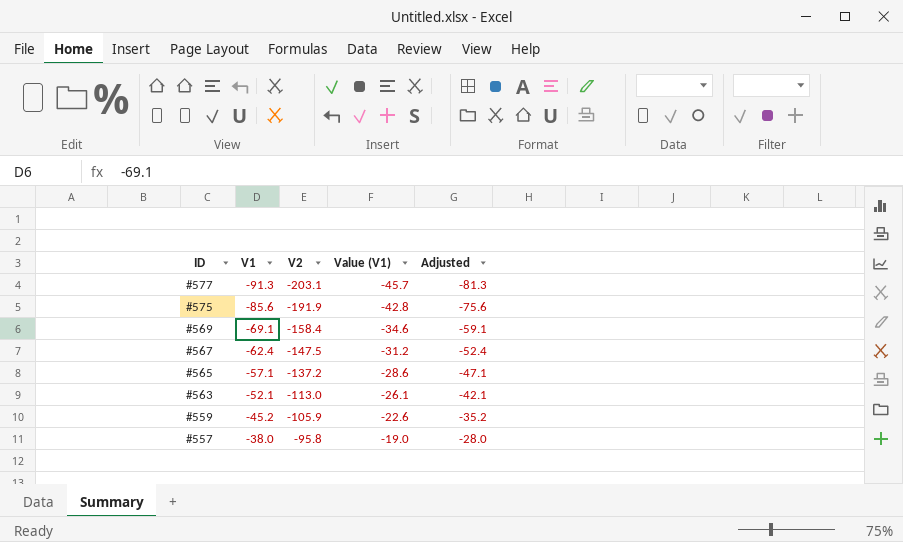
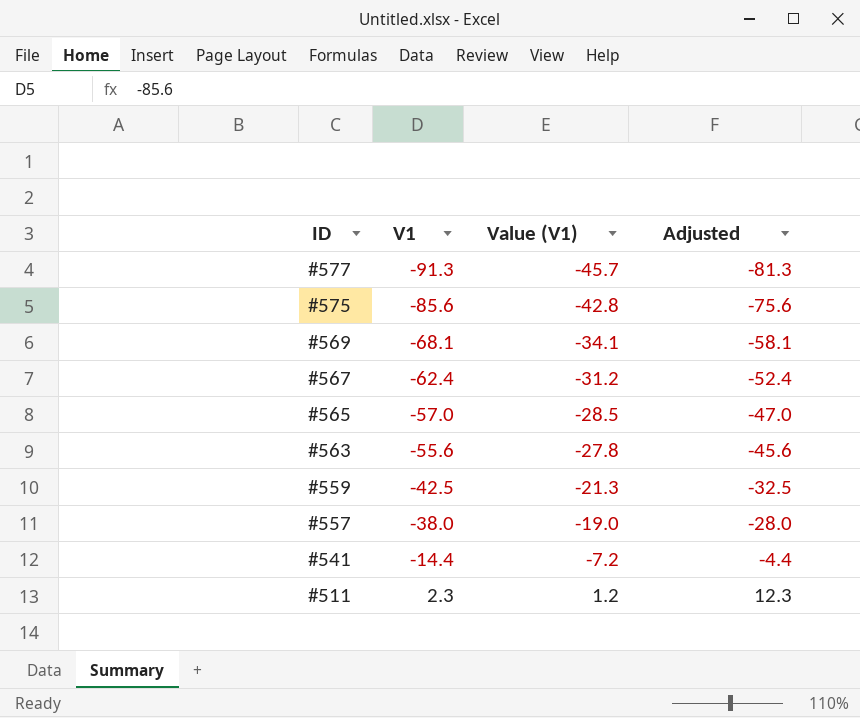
column V2 | position: 3 -> none
#569 | V1: -69.1 -> -68.1
#569 | Value (V1): -34.6 -> -34.1
#569 | Adjusted: -59.1 -> -58.1
#565 | V1: -57.1 -> -57.0
#565 | Value (V1): -28.6 -> -28.5
#565 | Adjusted: -47.1 -> -47.0
#563 | V1: -52.1 -> -55.6
#563 | Value (V1): -26.1 -> -27.8
#563 | Adjusted: -42.1 -> -45.6
#559 | V1: -45.2 -> -42.5
#559 | Value (V1): -22.6 -> -21.3
#559 | Adjusted: -35.2 -> -32.5
row #541: none -> -14.4 | -7.2 | -4.4
row #511: none -> 2.3 | 1.2 | 12.3

